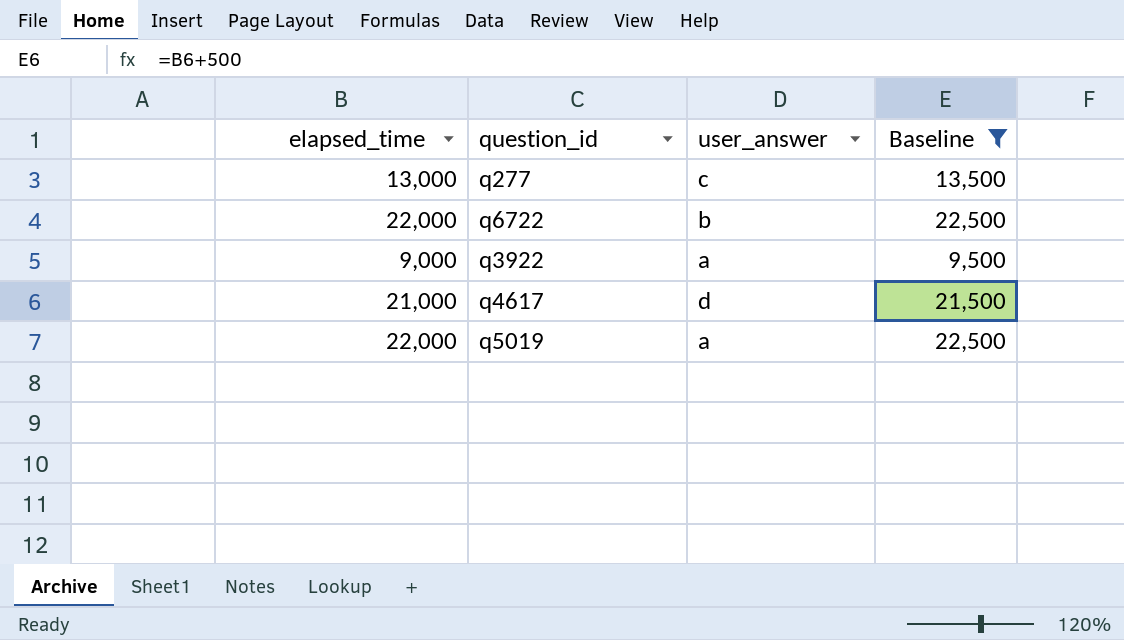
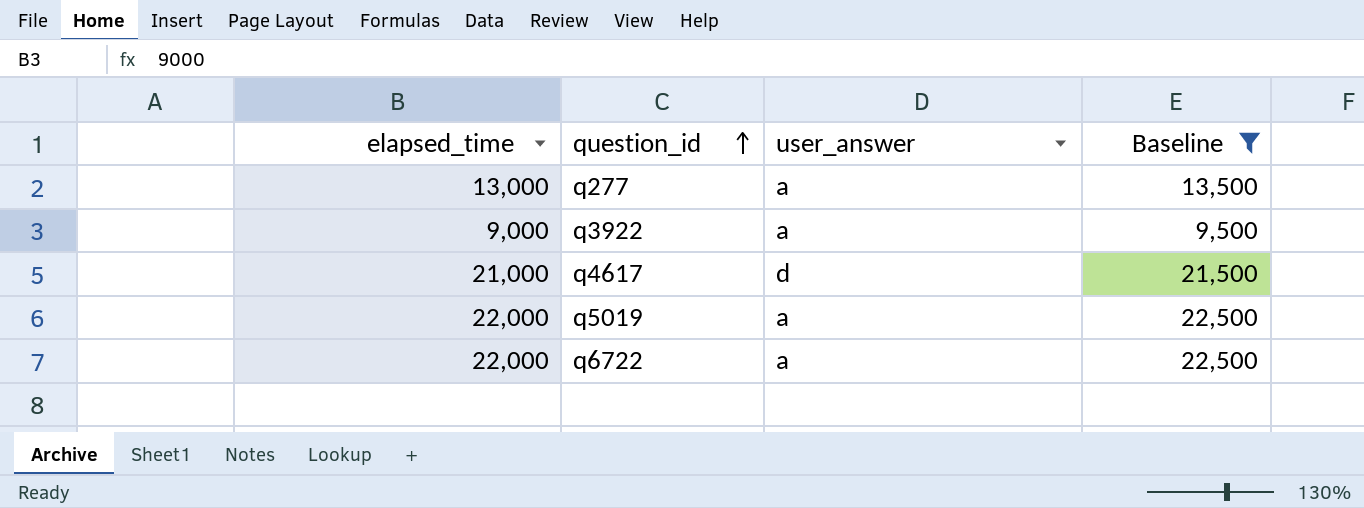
row order: none -> question_id ascending
q277 | user_answer: c -> a
q6722 | user_answer: b -> a

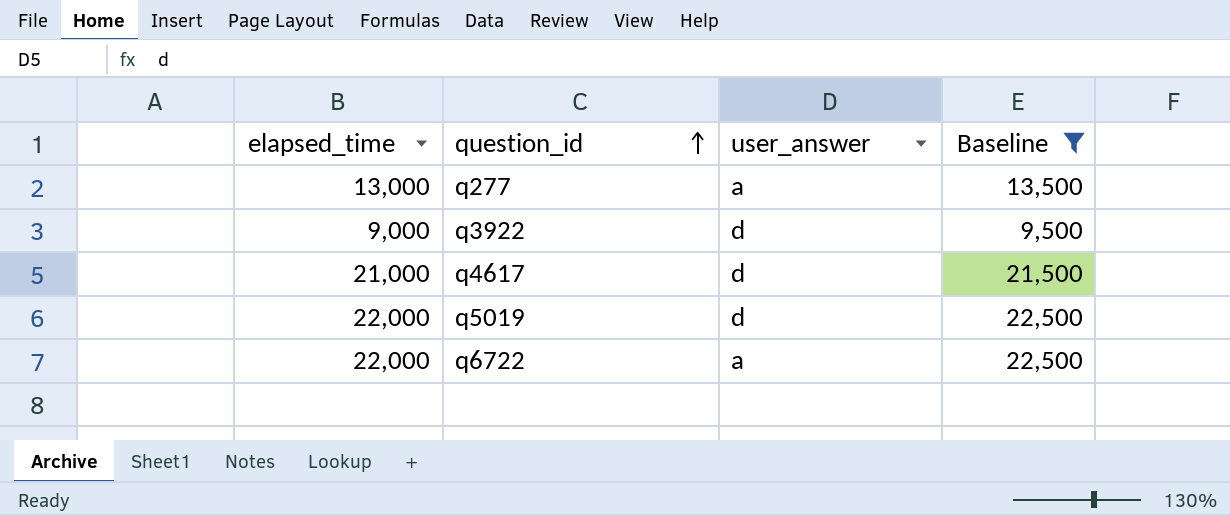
q3922 | user_answer: a -> d
q5019 | user_answer: a -> d

